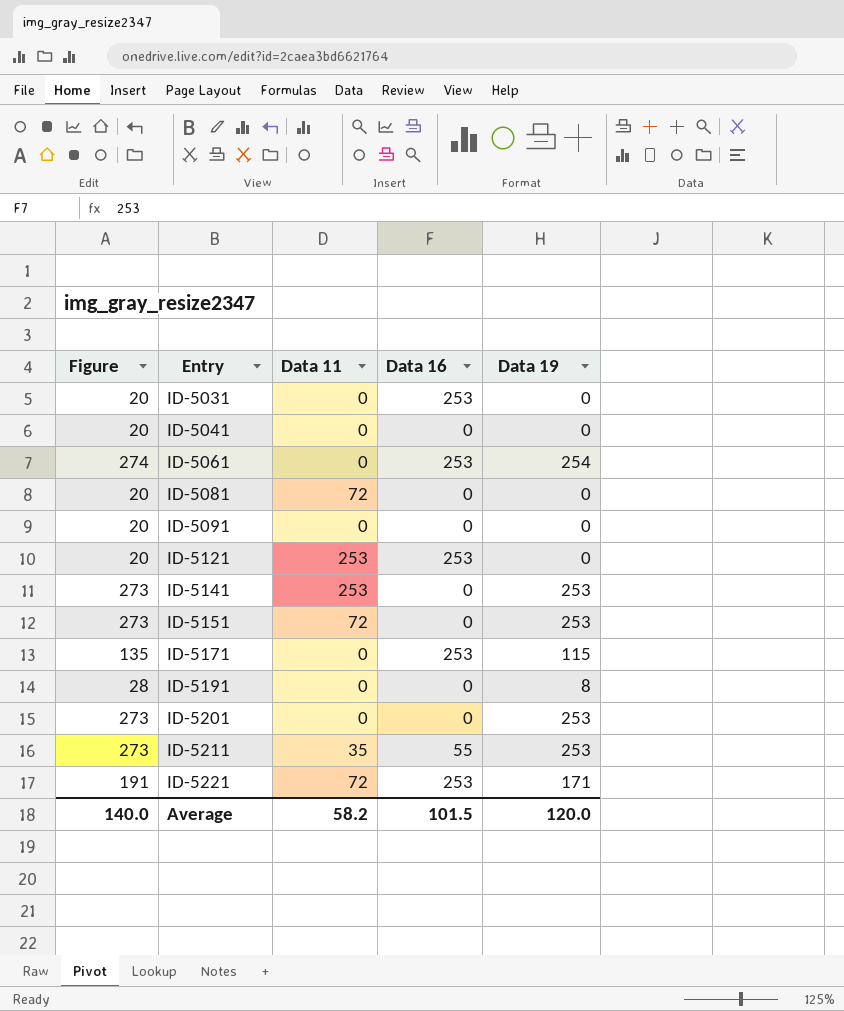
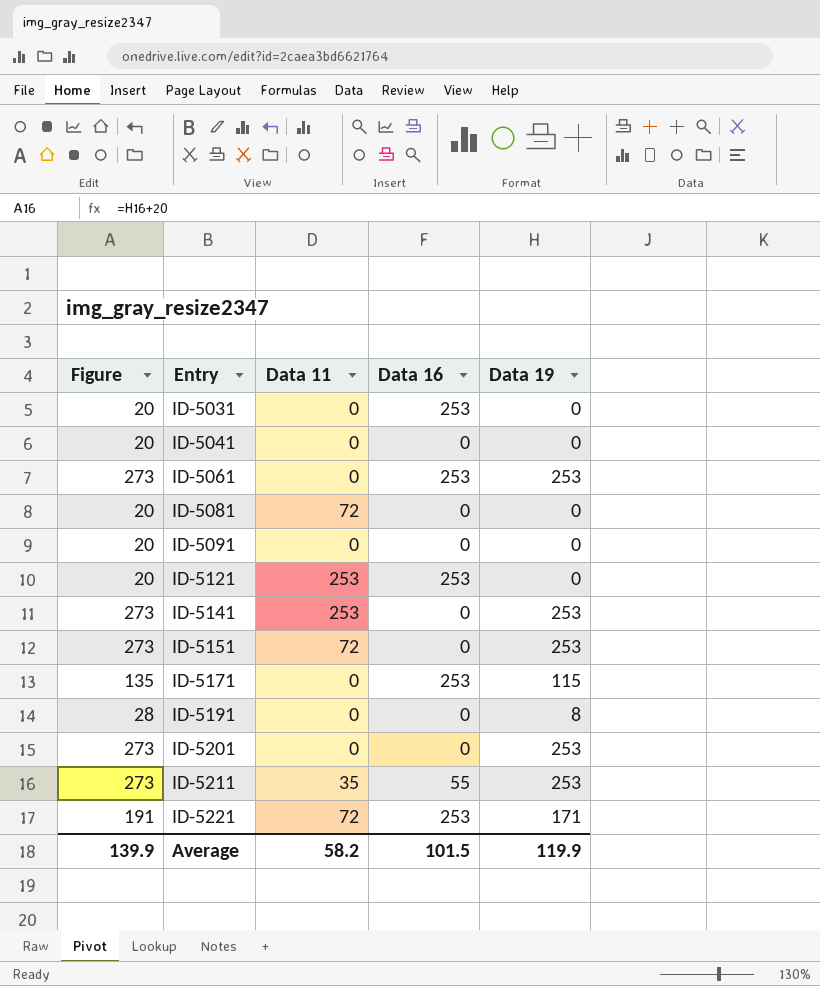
ID-5061 | Figure: 274 -> 273
ID-5061 | Data 19: 254 -> 253
Average | Figure: 140.0 -> 139.9
Average | Data 19: 120.0 -> 119.9

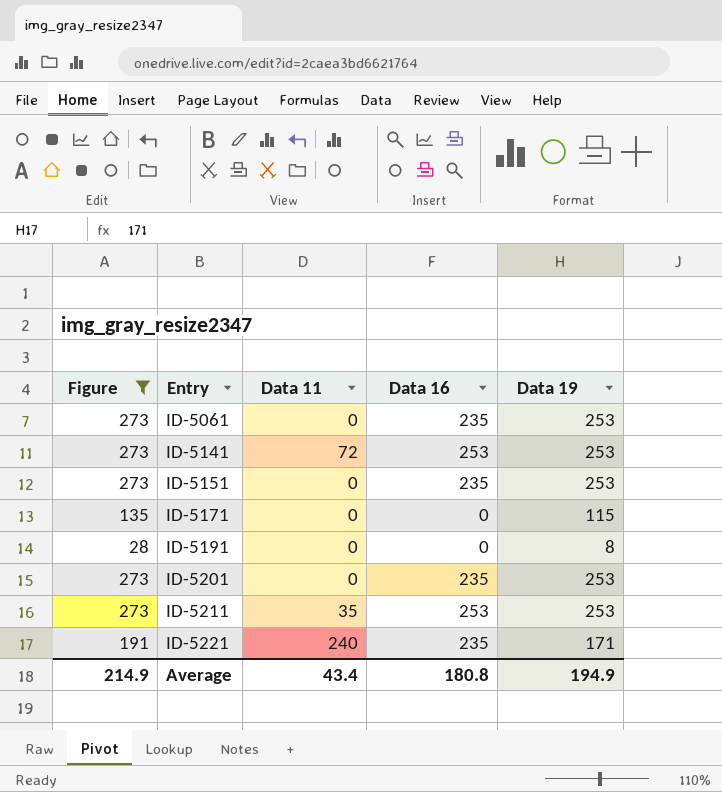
filter: none -> Figure != 20
ID-5061 | Data 16: 253 -> 235
ID-5141 | Data 11: 253 -> 72
ID-5141 | Data 16: 0 -> 253
ID-5151 | Data 11: 72 -> 0
ID-5151 | Data 16: 0 -> 235
ID-5171 | Data 16: 253 -> 0
ID-5201 | Data 16: 0 -> 235
ID-5211 | Data 16: 55 -> 253
ID-5221 | Data 11: 72 -> 240
ID-5221 | Data 16: 253 -> 235
Average | Figure: 139.9 -> 214.9
Average | Data 11: 58.2 -> 43.4
Average | Data 16: 101.5 -> 180.8
Average | Data 19: 119.9 -> 194.9

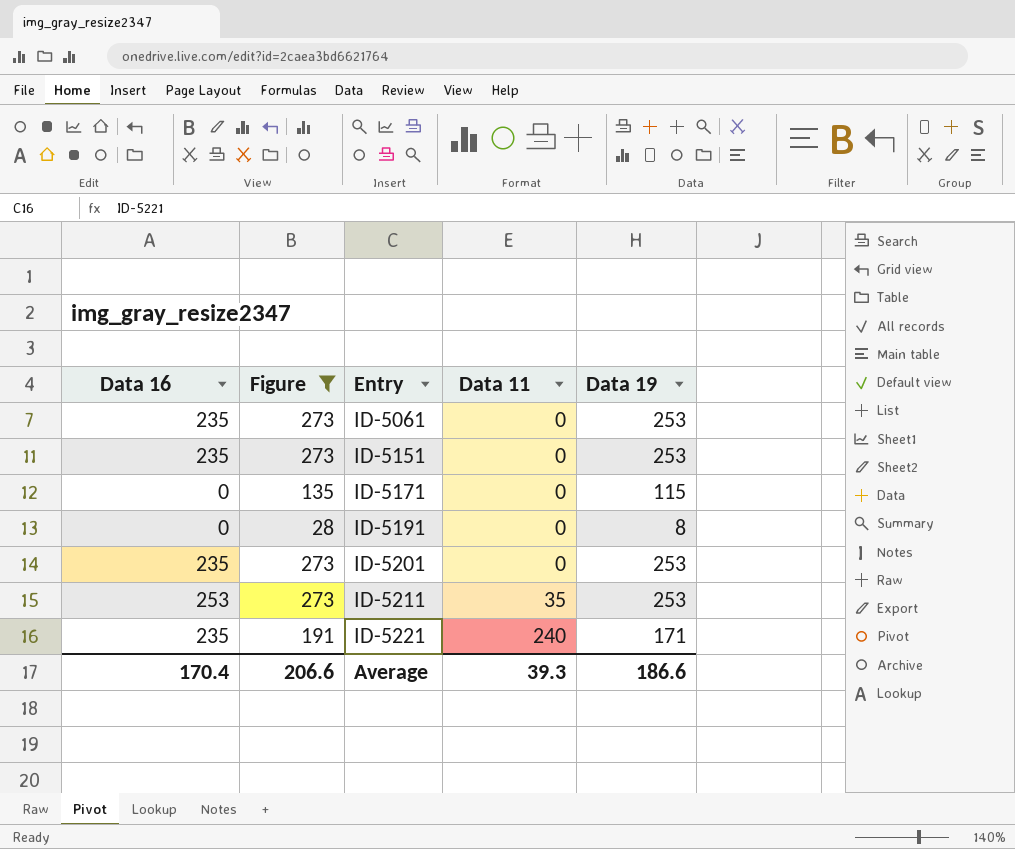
column Data 16 | position: 4 -> 1
row ID-5141: 273 | 72 | 253 | 253 -> none
Average | Data 16: 180.8 -> 170.4
Average | Figure: 214.9 -> 206.6
Average | Data 11: 43.4 -> 39.3
Average | Data 19: 194.9 -> 186.6

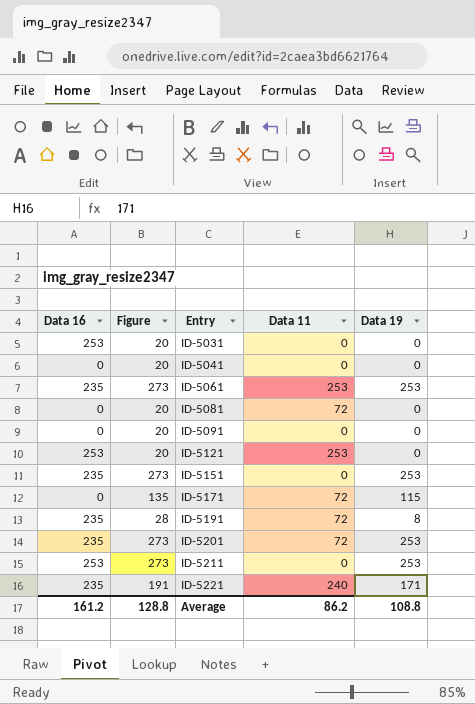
filter: Figure != 20 -> none
ID-5061 | Data 11: 0 -> 253
ID-5171 | Data 11: 0 -> 72
ID-5191 | Data 16: 0 -> 235
ID-5191 | Data 11: 0 -> 72
ID-5201 | Data 11: 0 -> 72
ID-5211 | Data 11: 35 -> 0
Average | Data 16: 170.4 -> 161.2
Average | Figure: 206.6 -> 128.8
Average | Data 11: 39.3 -> 86.2
Average | Data 19: 186.6 -> 108.8

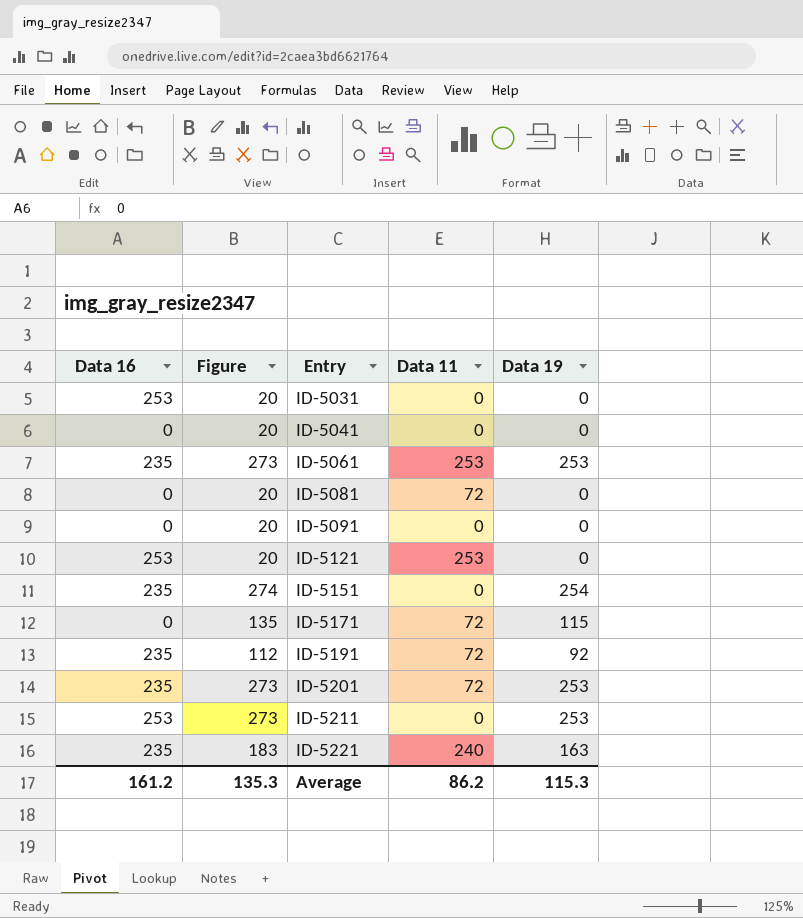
ID-5151 | Figure: 273 -> 274
ID-5151 | Data 19: 253 -> 254
ID-5191 | Figure: 28 -> 112
ID-5191 | Data 19: 8 -> 92
ID-5221 | Figure: 191 -> 183
ID-5221 | Data 19: 171 -> 163
Average | Figure: 128.8 -> 135.3
Average | Data 19: 108.8 -> 115.3

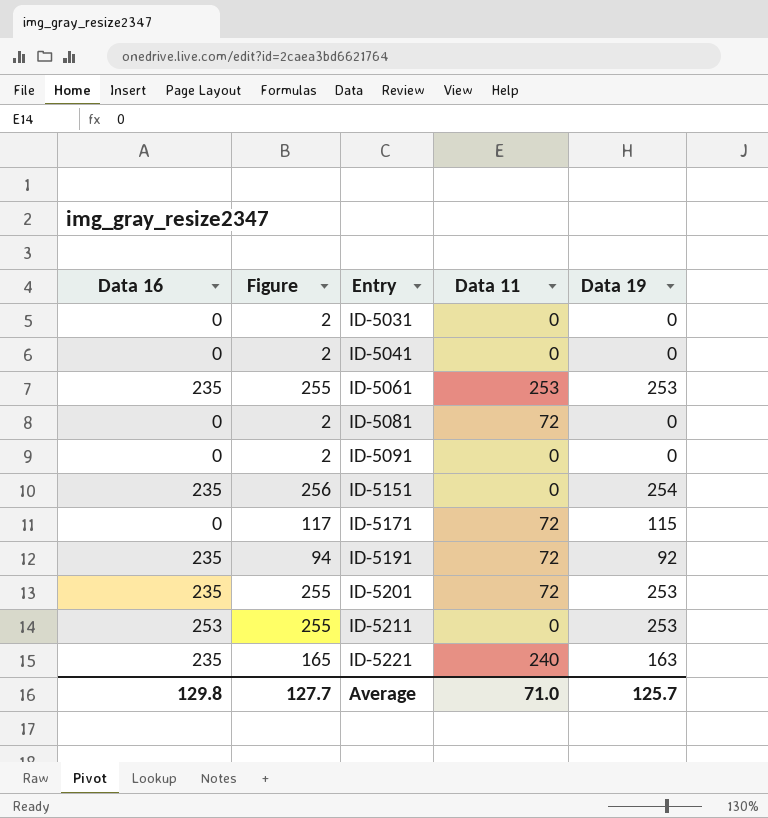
column Figure | formula: [Data 19] + 20 -> [Data 19] + 2
row ID-5121: 253 | 20 | 253 | 0 -> none
ID-5031 | Data 16: 253 -> 0
Average | Data 16: 161.2 -> 129.8
Average | Figure: 135.3 -> 127.7
Average | Data 11: 86.2 -> 71.0
Average | Data 19: 115.3 -> 125.7

